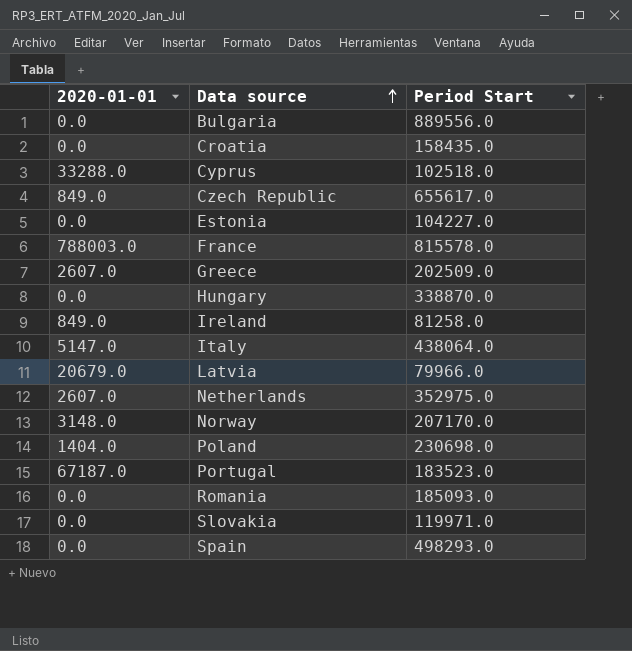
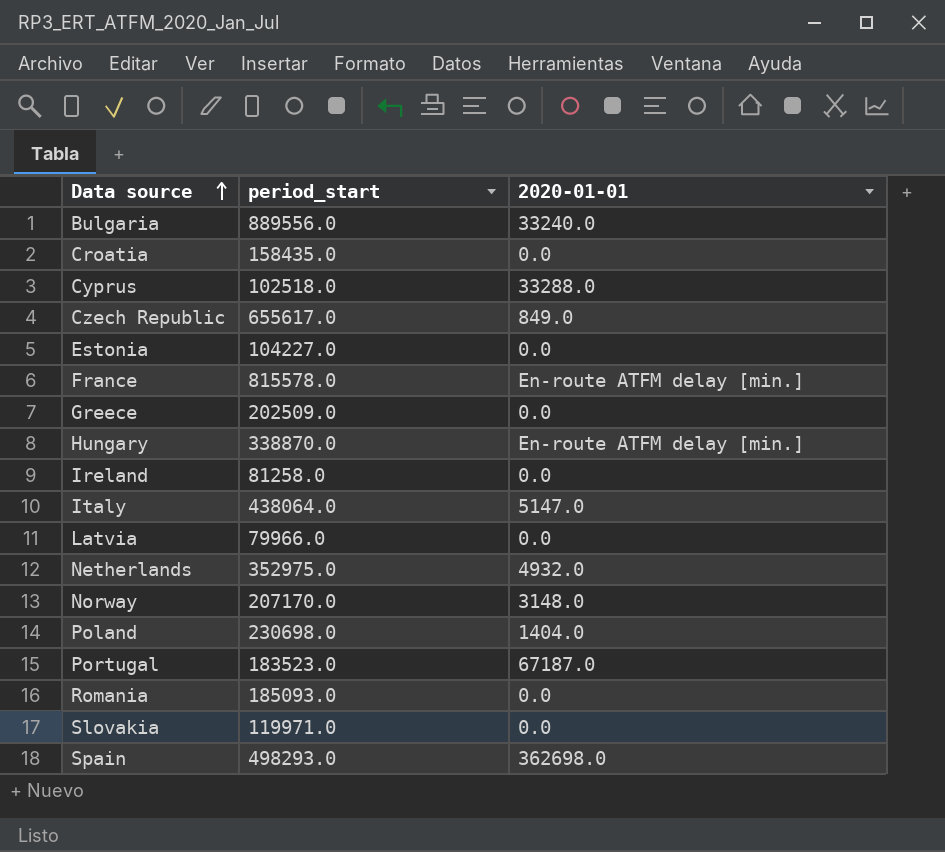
column name: Period Start -> period_start
column 2020-01-01 | position: 1 -> 3
Bulgaria | 2020-01-01: 0.0 -> 33240.0
France | 2020-01-01: 788003.0 -> En-route ATFM delay [min.]
Greece | 2020-01-01: 2607.0 -> 0.0
Hungary | 2020-01-01: 0.0 -> En-route ATFM delay [min.]
Ireland | 2020-01-01: 849.0 -> 0.0
Latvia | 2020-01-01: 20679.0 -> 0.0
Netherlands | 2020-01-01: 2607.0 -> 4932.0
Spain | 2020-01-01: 0.0 -> 362698.0

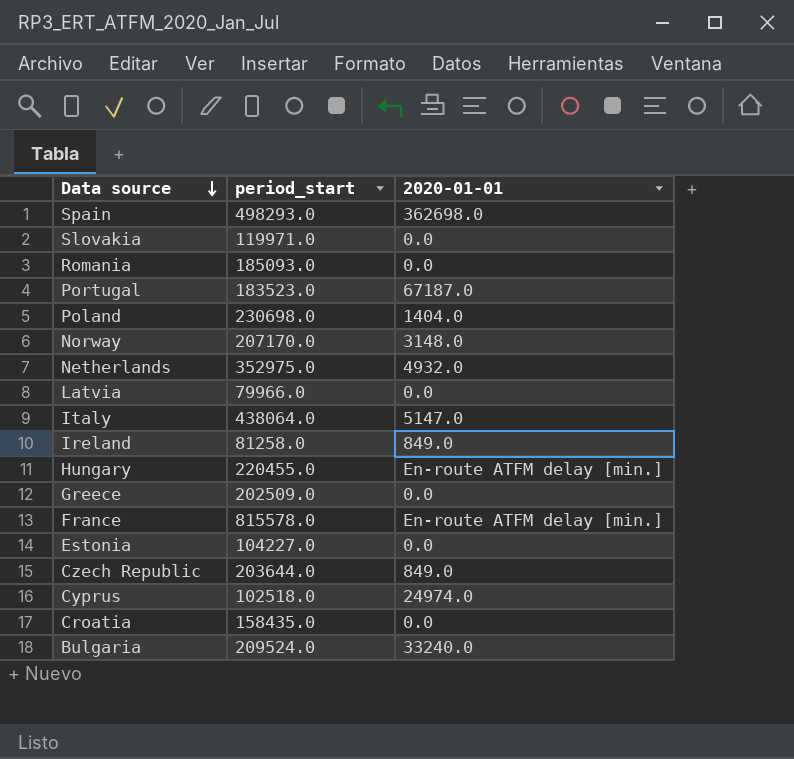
row order: Data source ascending -> Data source descending
Ireland | 2020-01-01: 0.0 -> 849.0
Hungary | period_start: 338870.0 -> 220455.0
Czech Republic | period_start: 655617.0 -> 203644.0
Cyprus | 2020-01-01: 33288.0 -> 24974.0
Bulgaria | period_start: 889556.0 -> 209524.0

